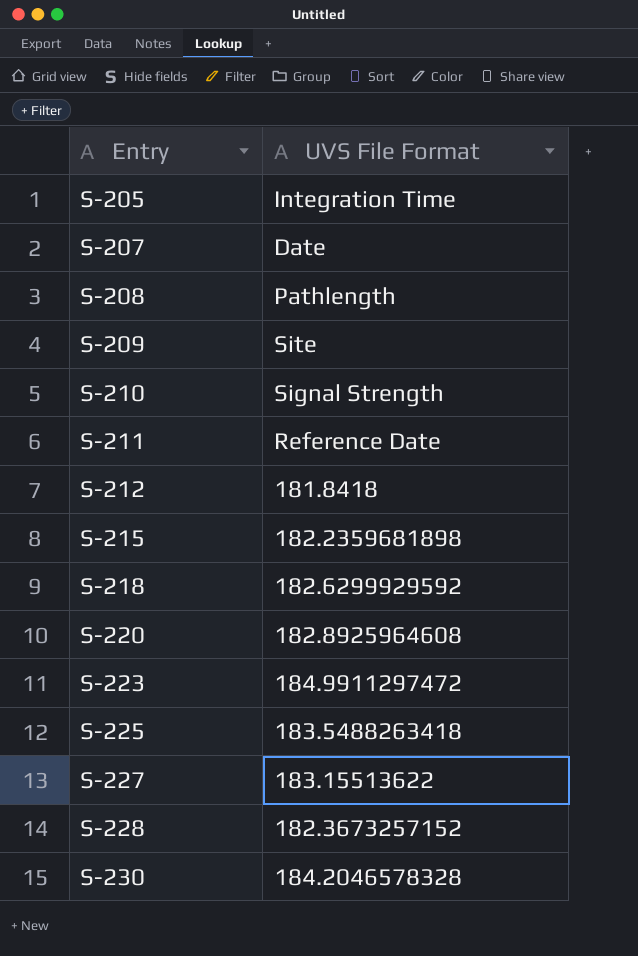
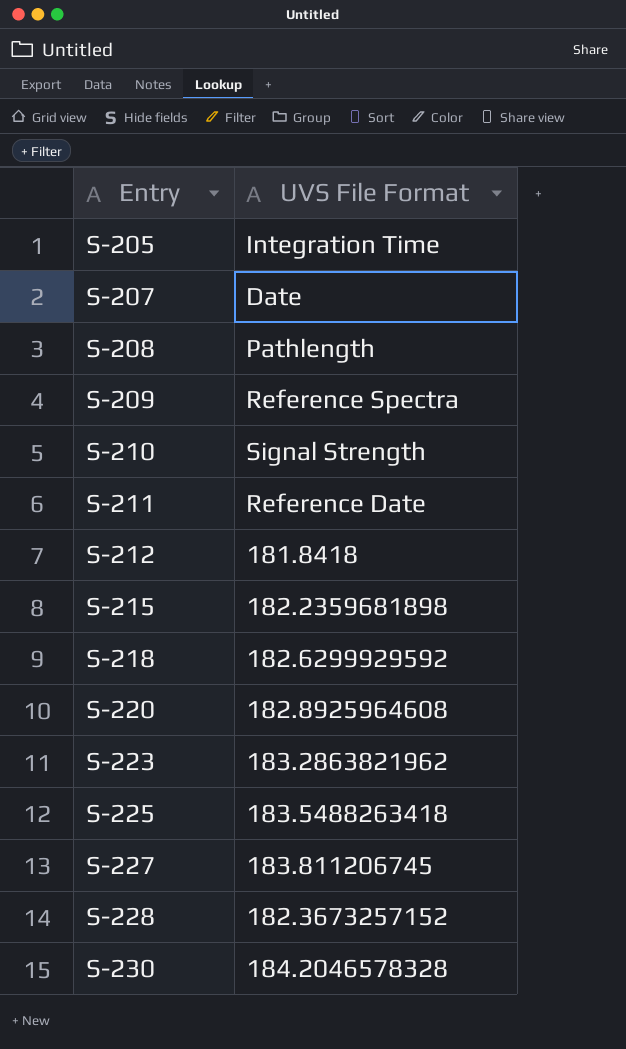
S-209 | UVS File Format: Site -> Reference Spectra
S-223 | UVS File Format: 184.9911297472 -> 183.2863821962
S-227 | UVS File Format: 183.15513622 -> 183.811206745

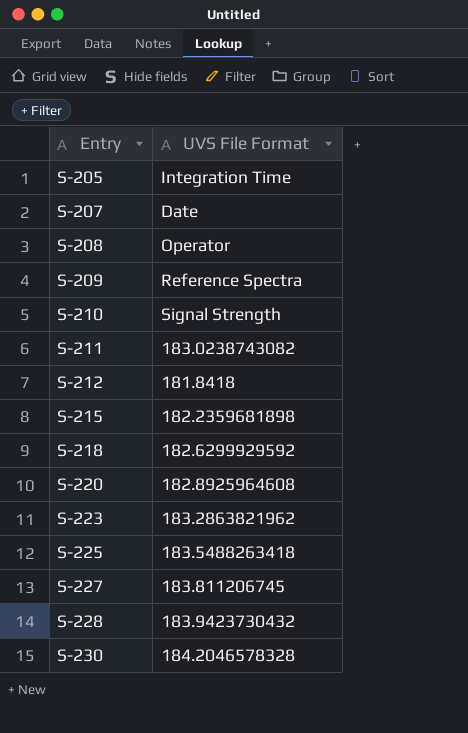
S-208 | UVS File Format: Pathlength -> Operator
S-211 | UVS File Format: Reference Date -> 183.0238743082
S-228 | UVS File Format: 182.3673257152 -> 183.9423730432

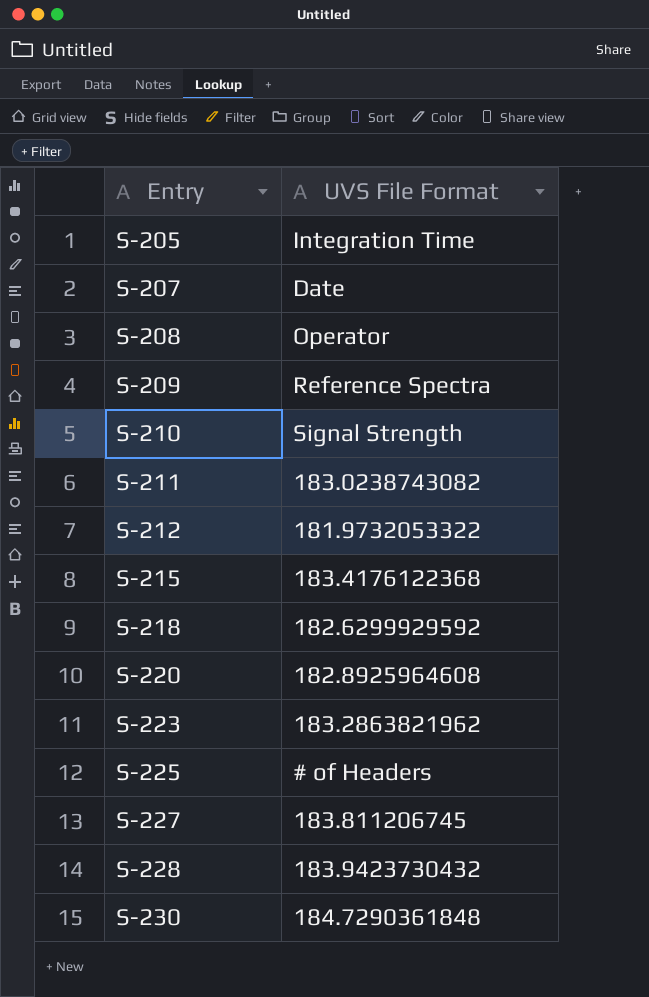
S-212 | UVS File Format: 181.8418 -> 181.9732053322
S-215 | UVS File Format: 182.2359681898 -> 183.4176122368
S-225 | UVS File Format: 183.5488263418 -> # of Headers
S-230 | UVS File Format: 184.2046578328 -> 184.7290361848

